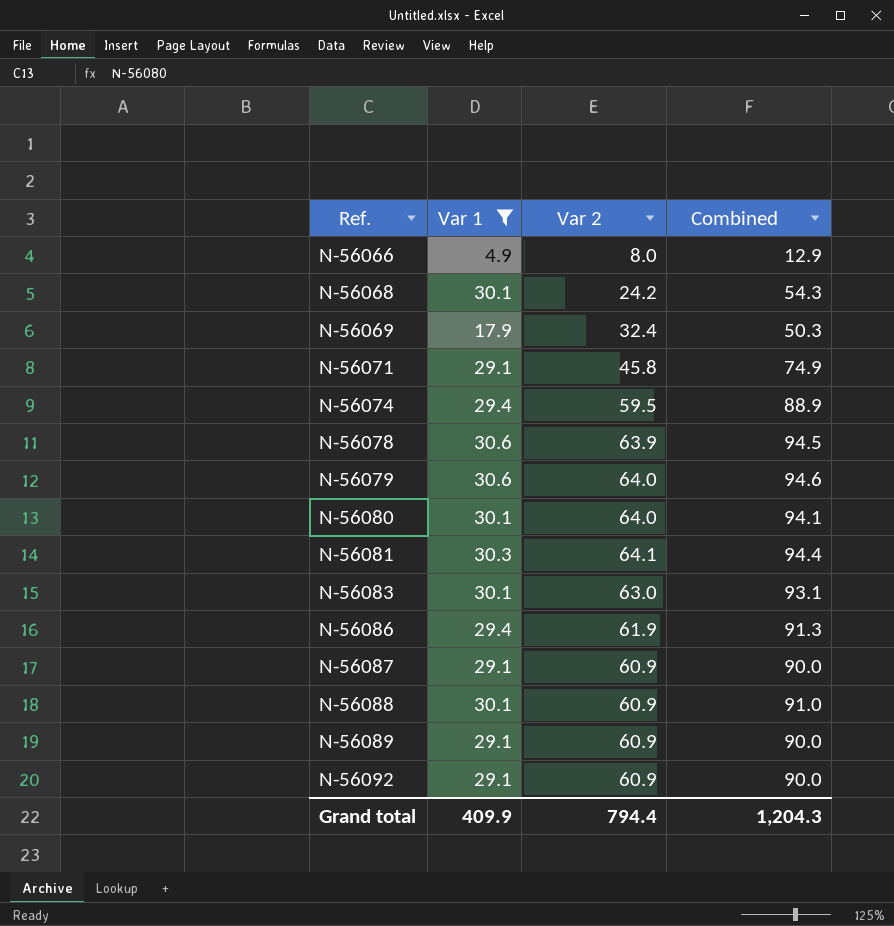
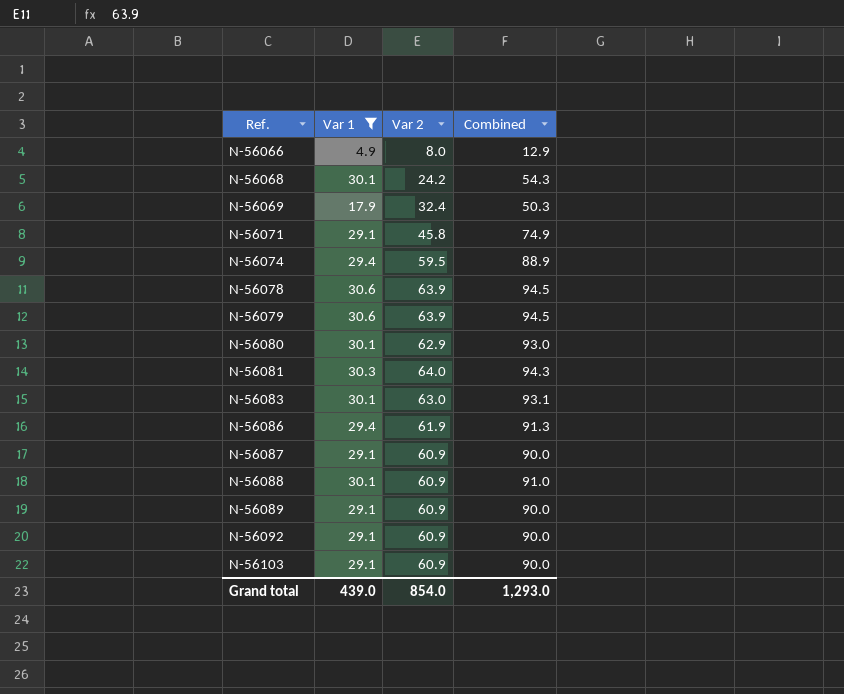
N-56079 | Var 2: 64.0 -> 63.9
N-56079 | Combined: 94.6 -> 94.5
N-56080 | Var 2: 64.0 -> 62.9
N-56080 | Combined: 94.1 -> 93.0
N-56081 | Var 2: 64.1 -> 64.0
N-56081 | Combined: 94.4 -> 94.3
row N-56103: none -> 29.1 | 60.9 | 90.0
Grand total | Var 1: 409.9 -> 439.0
Grand total | Var 2: 794.4 -> 854.0
Grand total | Combined: 1,204.3 -> 1,293.0

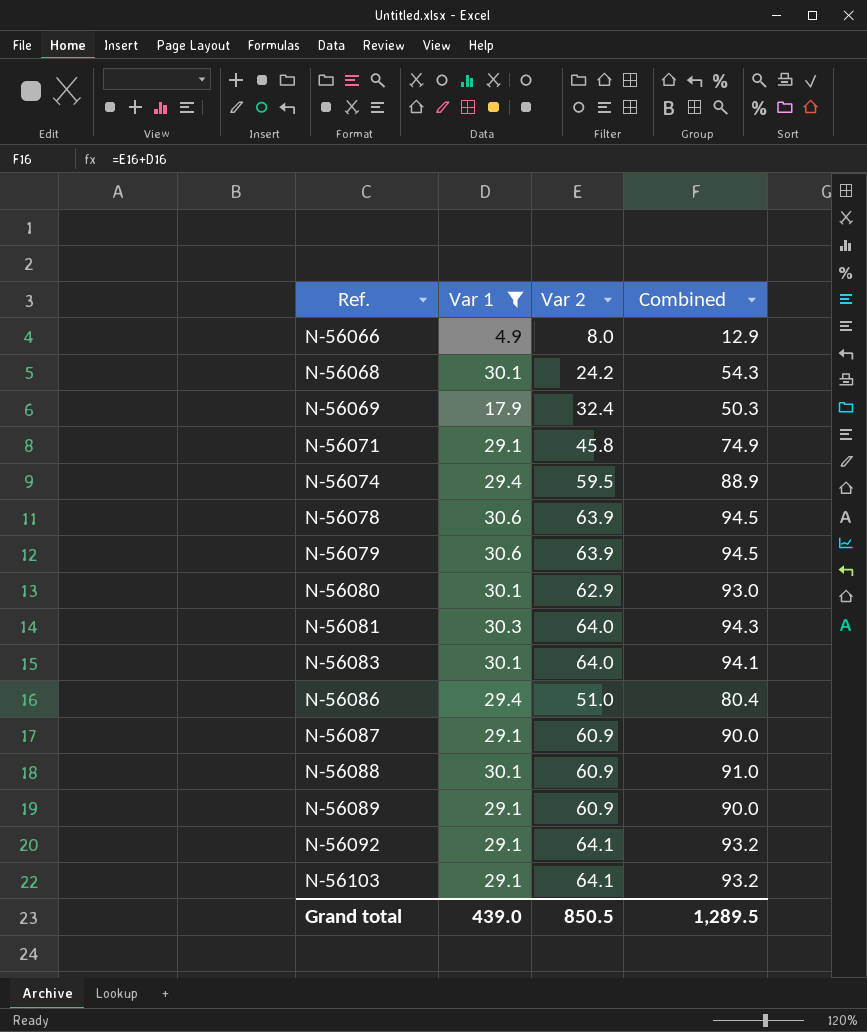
N-56083 | Var 2: 63.0 -> 64.0
N-56083 | Combined: 93.1 -> 94.1
N-56086 | Var 2: 61.9 -> 51.0
N-56086 | Combined: 91.3 -> 80.4
N-56092 | Var 2: 60.9 -> 64.1
N-56092 | Combined: 90.0 -> 93.2
N-56103 | Var 2: 60.9 -> 64.1
N-56103 | Combined: 90.0 -> 93.2
Grand total | Var 2: 854.0 -> 850.5
Grand total | Combined: 1,293.0 -> 1,289.5

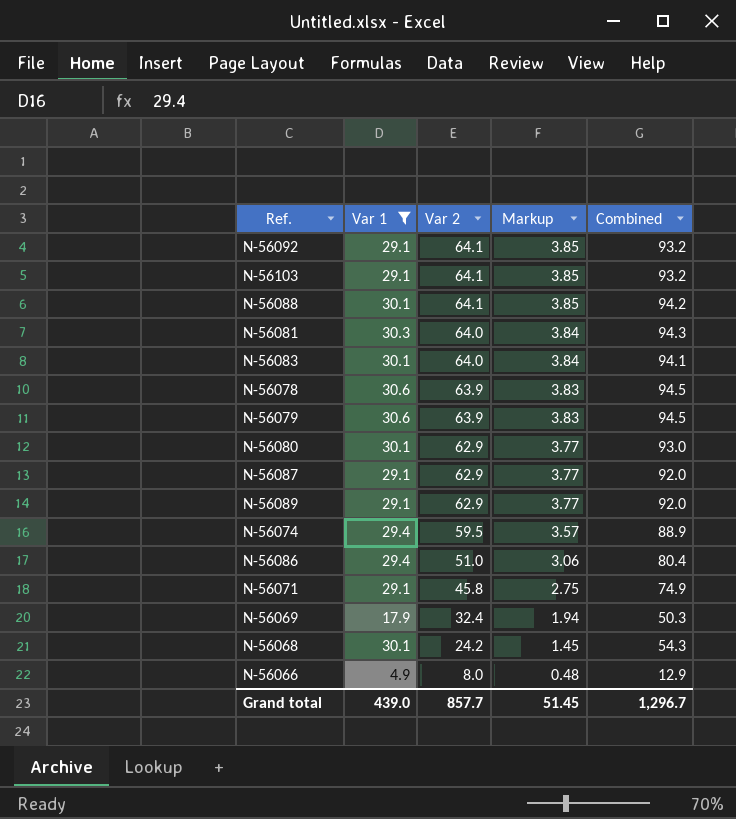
row order: Ref. ascending -> Var 2 descending
column Markup | formula: none -> [Var 2] * 0.06
N-56088 | Var 2: 60.9 -> 64.1
N-56088 | Combined: 91.0 -> 94.2
N-56087 | Var 2: 60.9 -> 62.9
N-56087 | Combined: 90.0 -> 92.0
N-56089 | Var 2: 60.9 -> 62.9
N-56089 | Combined: 90.0 -> 92.0
Grand total | Var 2: 850.5 -> 857.7
Grand total | Combined: 1,289.5 -> 1,296.7

